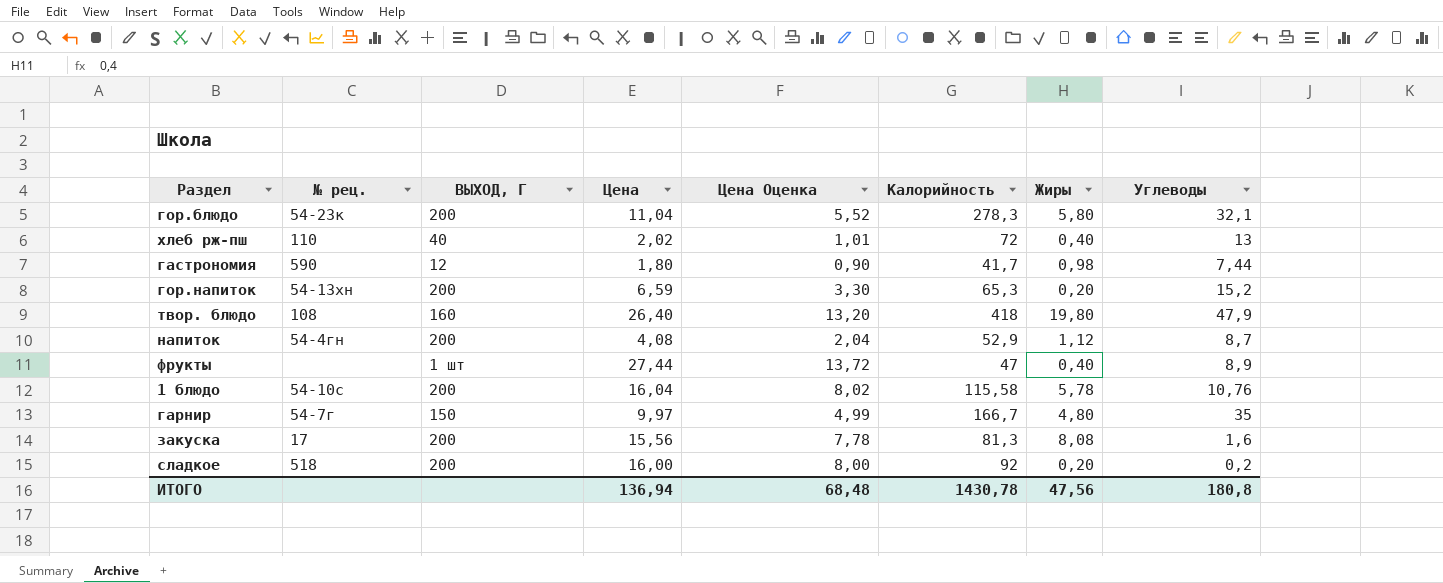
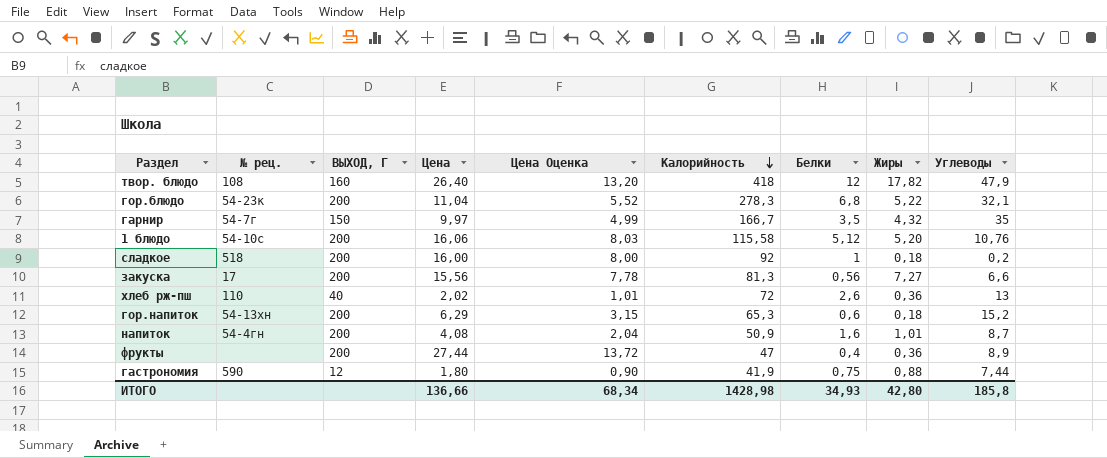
row order: none -> Калорийность descending
column Белки | position: none -> 7
твор. блюдо | Жиры: 19,80 -> 17,82
гор.блюдо | Жиры: 5,80 -> 5,22
гарнир | Жиры: 4,80 -> 4,32
1 блюдо | Цена: 16,04 -> 16,06
1 блюдо | Цена Оценка: 8,02 -> 8,03
1 блюдо | Жиры: 5,78 -> 5,20
сладкое | Жиры: 0,20 -> 0,18
закуска | Жиры: 8,08 -> 7,27
закуска | Углеводы: 1,6 -> 6,6
хлеб рж-пш | Жиры: 0,40 -> 0,36
гор.напиток | Цена: 6,59 -> 6,29
гор.напиток | Цена Оценка: 3,30 -> 3,15
гор.напиток | Жиры: 0,20 -> 0,18
напиток | Калорийность: 52,9 -> 50,9
напиток | Жиры: 1,12 -> 1,01
фрукты | ВЫХОД, Г: 1 шт -> 200
фрукты | Жиры: 0,40 -> 0,36
гастрономия | Калорийность: 41,7 -> 41,9
гастрономия | Жиры: 0,98 -> 0,88
ИТОГО | Цена: 136,94 -> 136,66
ИТОГО | Цена Оценка: 68,48 -> 68,34
ИТОГО | Калорийность: 1430,78 -> 1428,98
ИТОГО | Жиры: 47,56 -> 42,80
ИТОГО | Углеводы: 180,8 -> 185,8

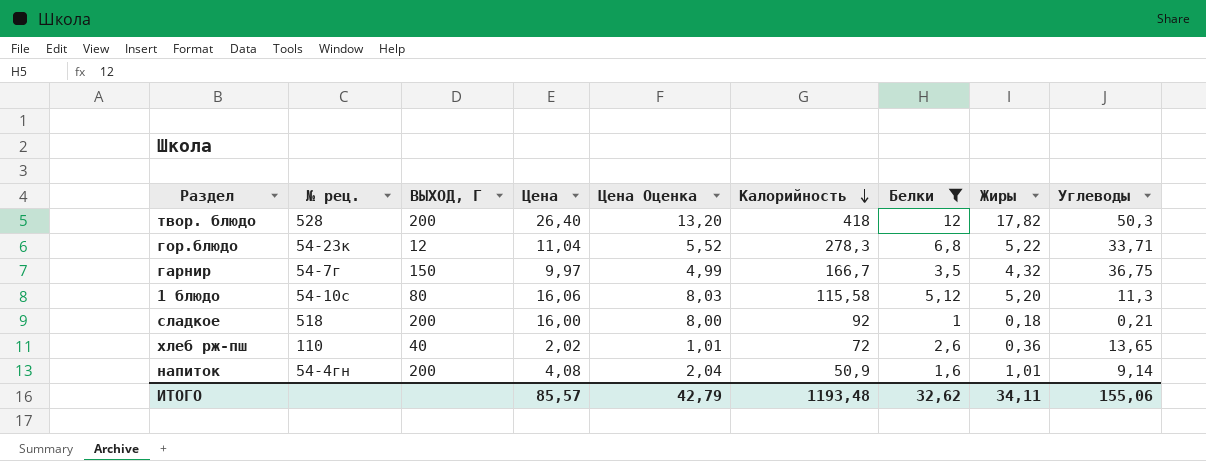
filter: none -> Белки >= 1
твор. блюдо | № рец.: 108 -> 528
твор. блюдо | ВЫХОД, Г: 160 -> 200
твор. блюдо | Углеводы: 47,9 -> 50,3
гор.блюдо | ВЫХОД, Г: 200 -> 12
гор.блюдо | Углеводы: 32,1 -> 33,71
гарнир | Углеводы: 35 -> 36,75
1 блюдо | ВЫХОД, Г: 200 -> 80
1 блюдо | Углеводы: 10,76 -> 11,3
сладкое | Углеводы: 0,2 -> 0,21
хлеб рж-пш | Углеводы: 13 -> 13,65
напиток | Углеводы: 8,7 -> 9,14
ИТОГО | Цена: 136,66 -> 85,57
ИТОГО | Цена Оценка: 68,34 -> 42,79
ИТОГО | Калорийность: 1428,98 -> 1193,48
ИТОГО | Белки: 34,93 -> 32,62
ИТОГО | Жиры: 42,80 -> 34,11
ИТОГО | Углеводы: 185,8 -> 155,06

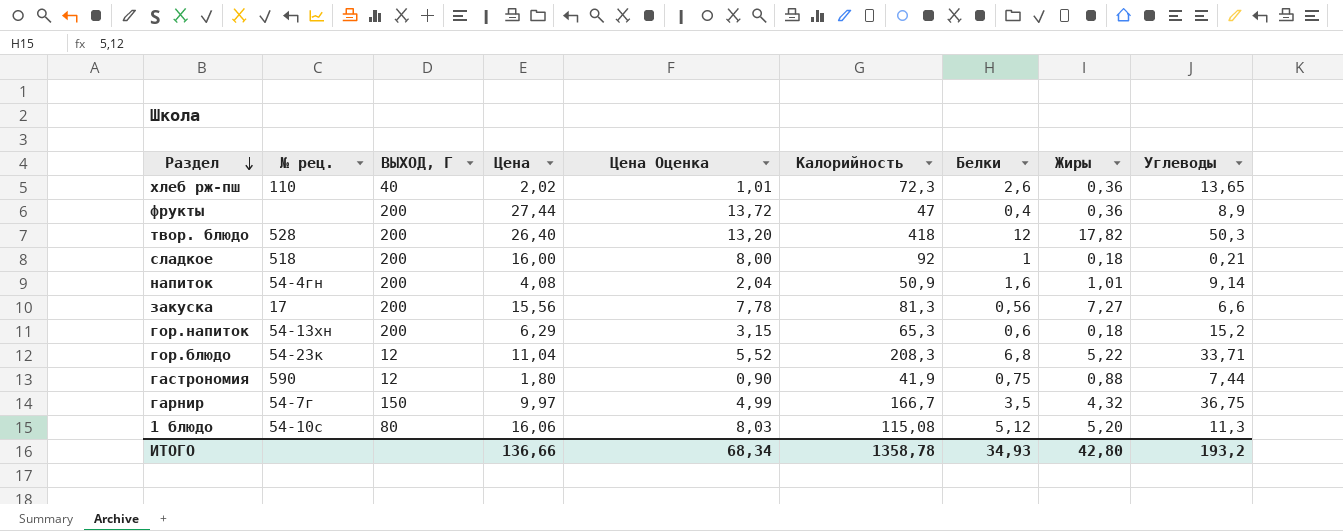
filter: Белки >= 1 -> none
row order: Калорийность descending -> Раздел descending
хлеб рж-пш | Калорийность: 72 -> 72,3
гор.блюдо | Калорийность: 278,3 -> 208,3
1 блюдо | Калорийность: 115,58 -> 115,08
ИТОГО | Цена: 85,57 -> 136,66
ИТОГО | Цена Оценка: 42,79 -> 68,34
ИТОГО | Калорийность: 1193,48 -> 1358,78
ИТОГО | Белки: 32,62 -> 34,93
ИТОГО | Жиры: 34,11 -> 42,80
ИТОГО | Углеводы: 155,06 -> 193,2

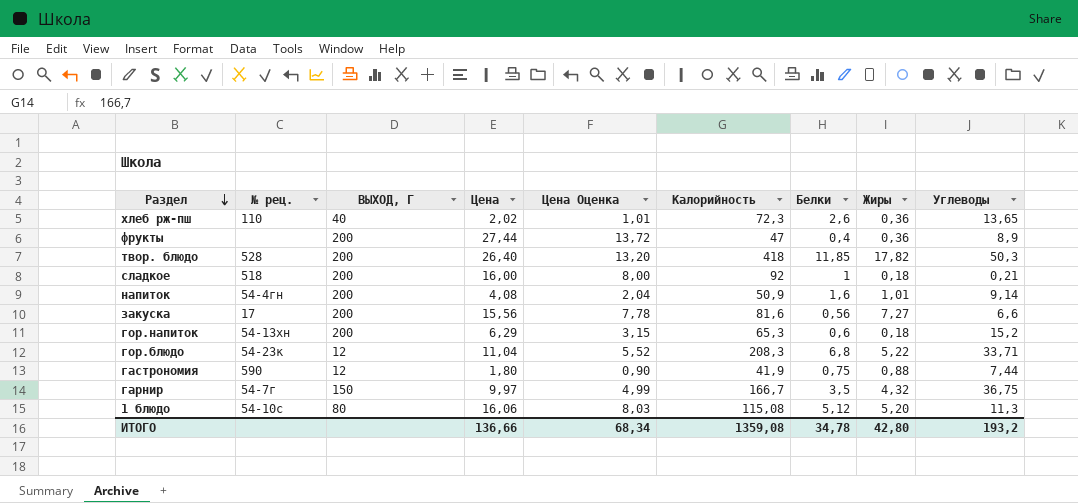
твор. блюдо | Белки: 12 -> 11,85
закуска | Калорийность: 81,3 -> 81,6
ИТОГО | Калорийность: 1358,78 -> 1359,08
ИТОГО | Белки: 34,93 -> 34,78

